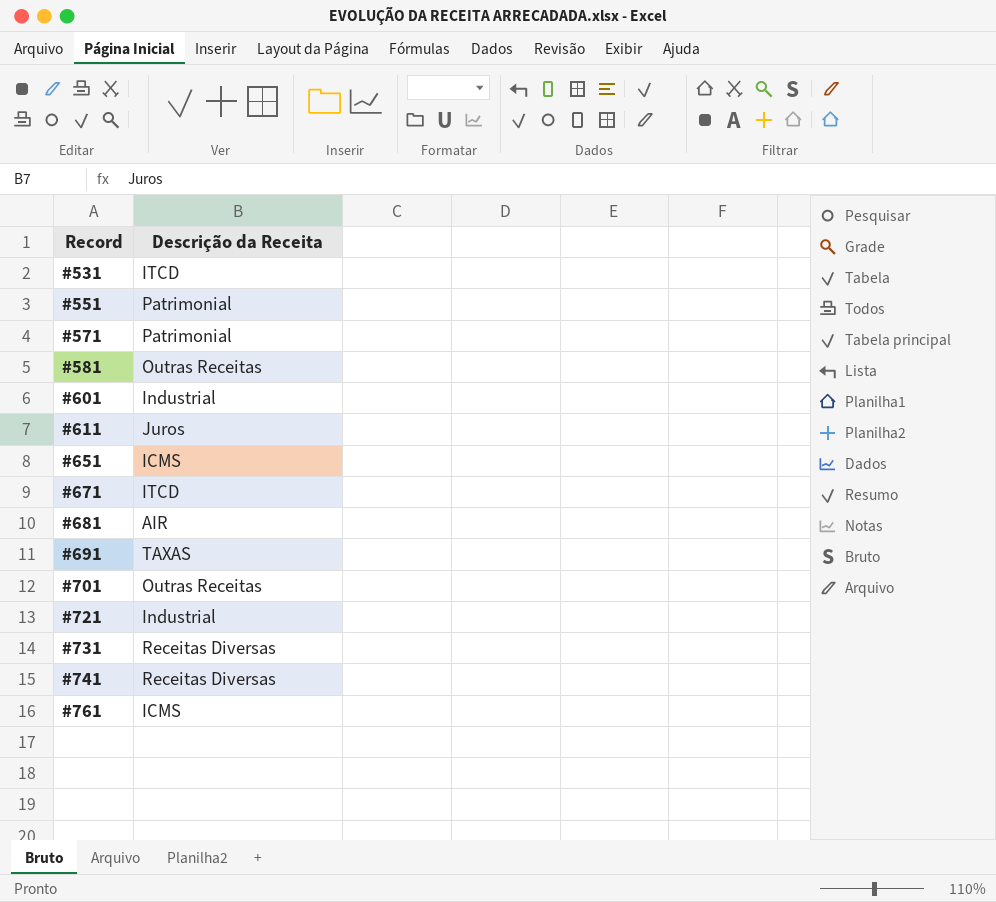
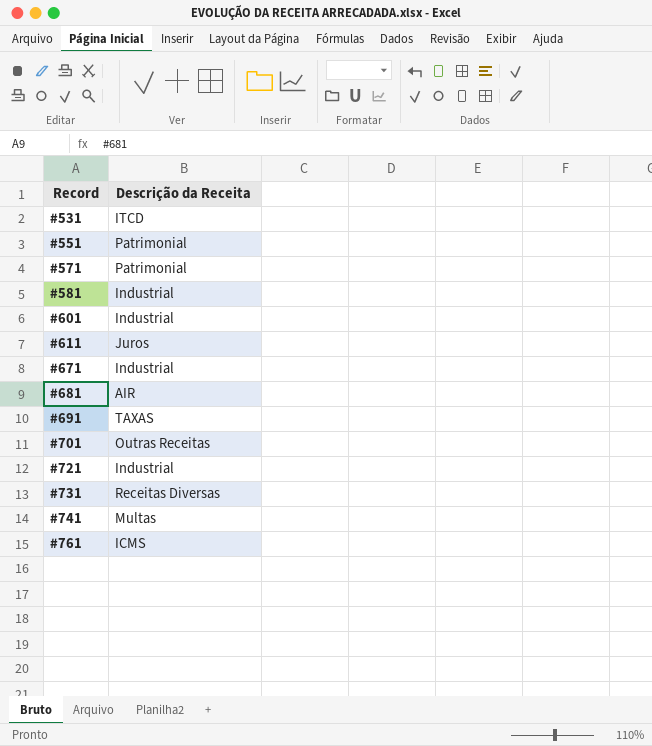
row #651: ICMS -> none
#581 | Descrição da Receita: Outras Receitas -> Industrial
#671 | Descrição da Receita: ITCD -> Industrial
#741 | Descrição da Receita: Receitas Diversas -> Multas

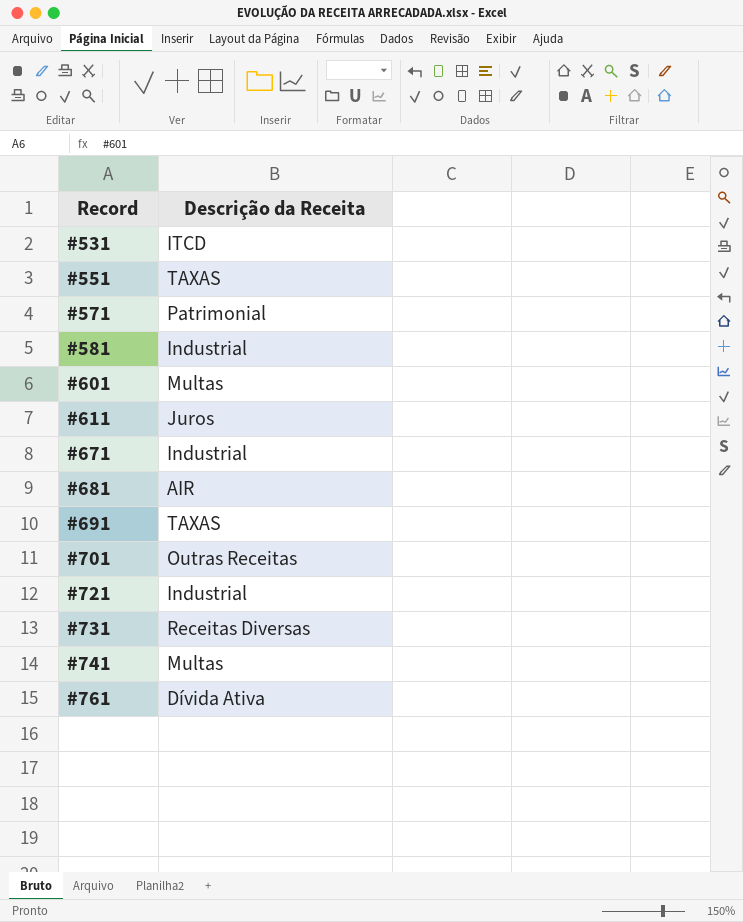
#551 | Descrição da Receita: Patrimonial -> TAXAS
#601 | Descrição da Receita: Industrial -> Multas
#761 | Descrição da Receita: ICMS -> Dívida Ativa

